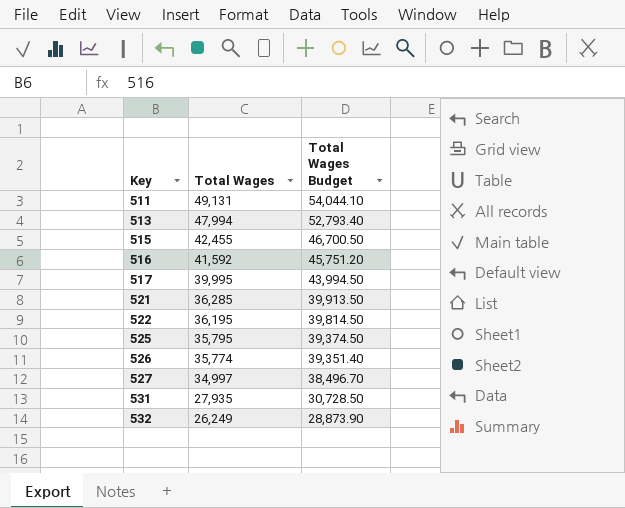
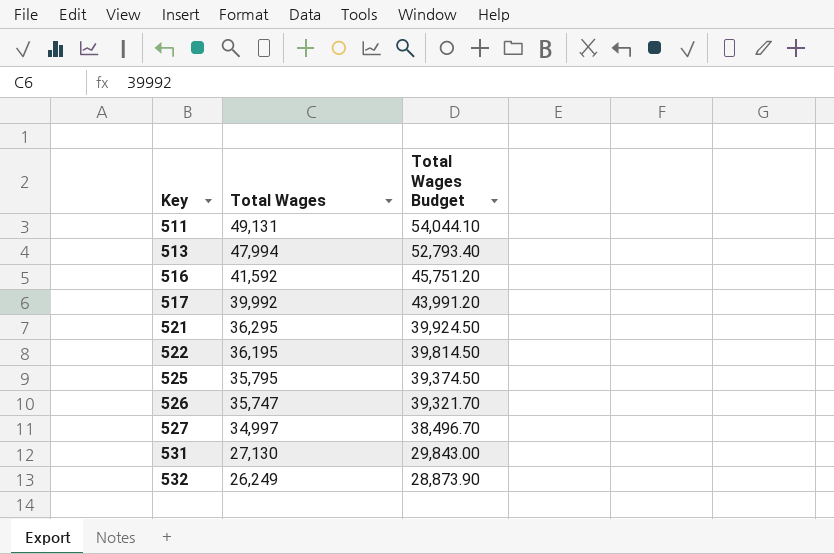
row 515: 42,455 | 46,700.50 -> none
517 | Total Wages: 39,995 -> 39,992
517 | Total Wages Budget: 43,994.50 -> 43,991.20
521 | Total Wages: 36,285 -> 36,295
521 | Total Wages Budget: 39,913.50 -> 39,924.50
526 | Total Wages: 35,774 -> 35,747
526 | Total Wages Budget: 39,351.40 -> 39,321.70
531 | Total Wages: 27,935 -> 27,130
531 | Total Wages Budget: 30,728.50 -> 29,843.00

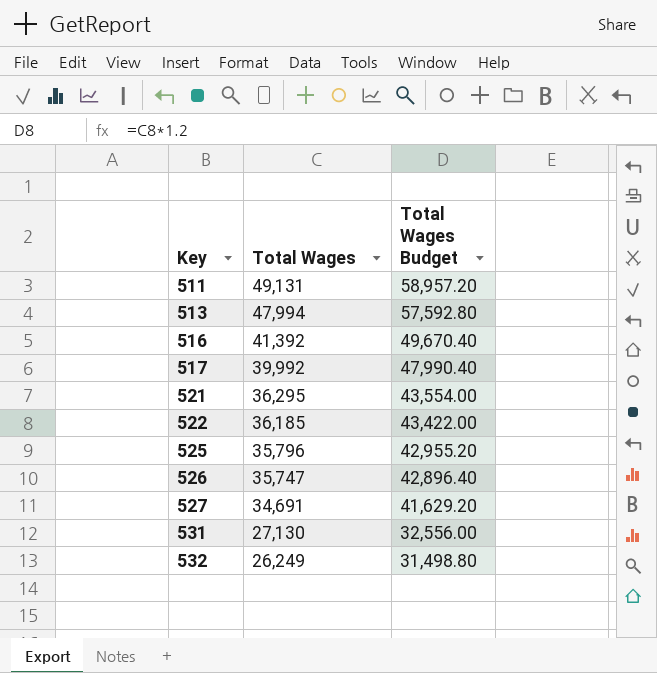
column Total Wages Budget | formula: [Total Wages] * 1.1 -> [Total Wages] * 1.2
516 | Total Wages: 41,592 -> 41,392
522 | Total Wages: 36,195 -> 36,185
525 | Total Wages: 35,795 -> 35,796
527 | Total Wages: 34,997 -> 34,691

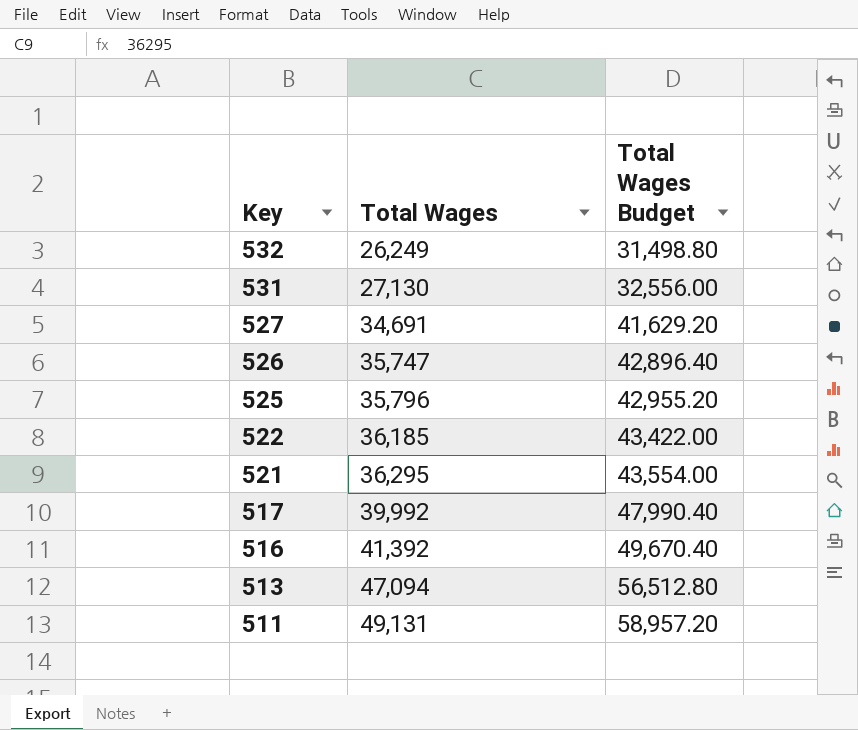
row order: Key ascending -> Key descending
513 | Total Wages: 47,994 -> 47,094
513 | Total Wages Budget: 57,592.80 -> 56,512.80

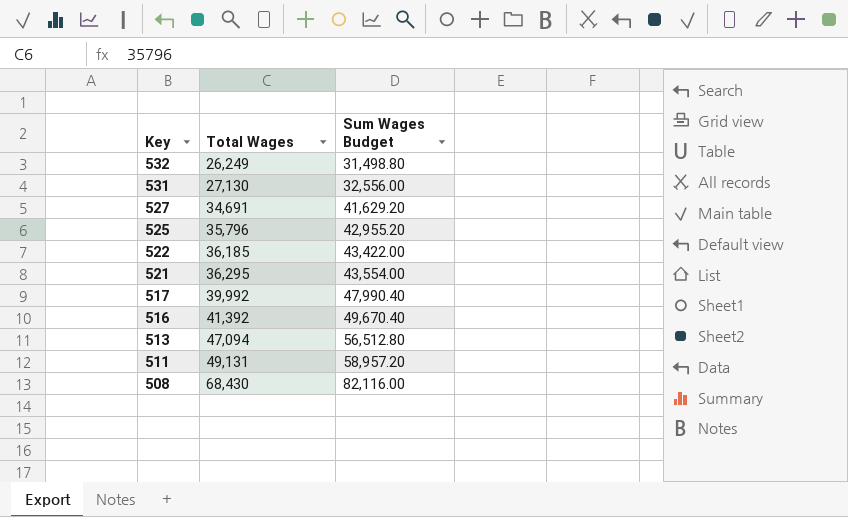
column name: Total Wages Budget -> Sum Wages Budget
row 526: 35,747 | 42,896.40 -> none
row 508: none -> 68,430 | 82,116.00

